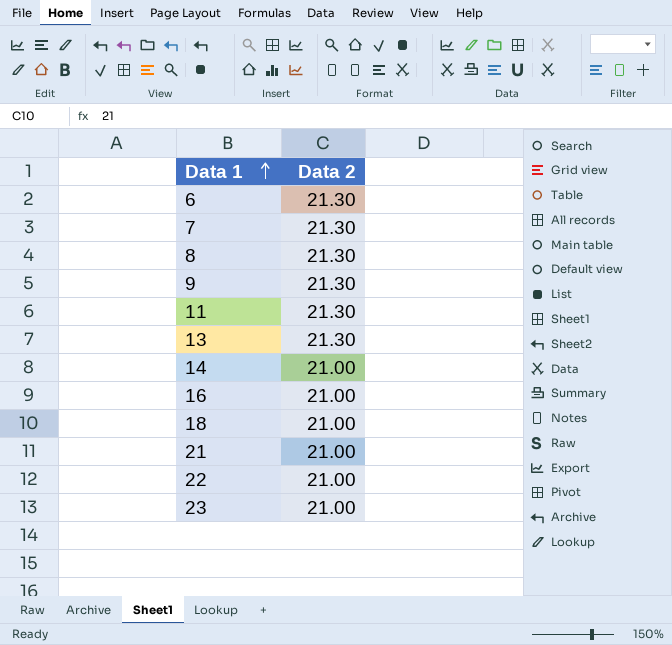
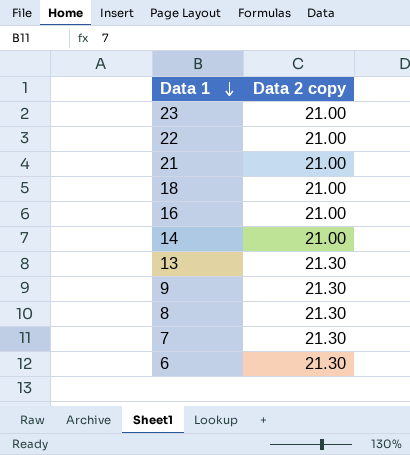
row order: Data 1 ascending -> Data 1 descending
column name: Data 2 -> Data 2 copy
row 11: 21.30 -> none

